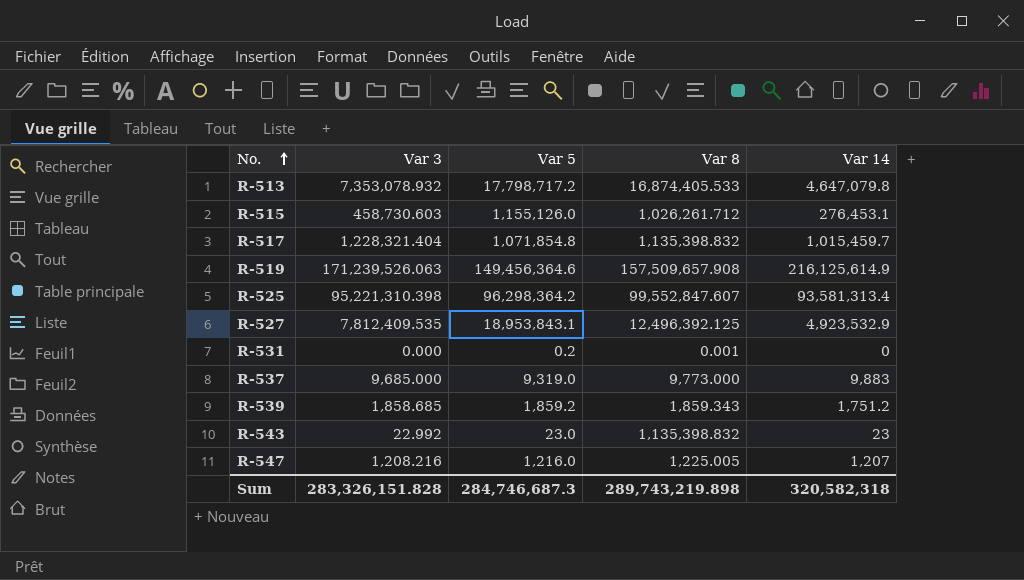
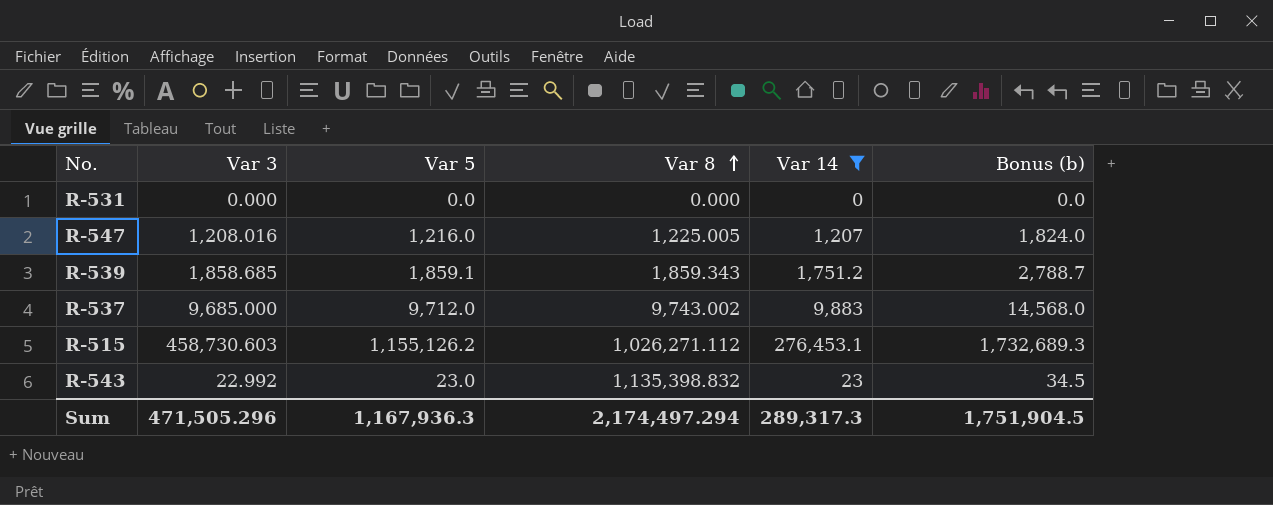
filter: none -> Var 14 <= 276,453.1
row order: No. ascending -> Var 8 ascending
column Bonus (b) | formula: none -> [Var 5] * 1.5
R-531 | Var 5: 0.2 -> 0.0
R-531 | Var 8: 0.001 -> 0.000
R-547 | Var 3: 1,208.216 -> 1,208.016
R-539 | Var 5: 1,859.2 -> 1,859.1
R-537 | Var 5: 9,319.0 -> 9,712.0
R-537 | Var 8: 9,773.000 -> 9,743.002
R-515 | Var 5: 1,155,126.0 -> 1,155,126.2
R-515 | Var 8: 1,026,261.712 -> 1,026,271.112
Sum | Var 3: 283,326,151.828 -> 471,505.296
Sum | Var 5: 284,746,687.3 -> 1,167,936.3
Sum | Var 8: 289,743,219.898 -> 2,174,497.294
Sum | Var 14: 320,582,318 -> 289,317.3

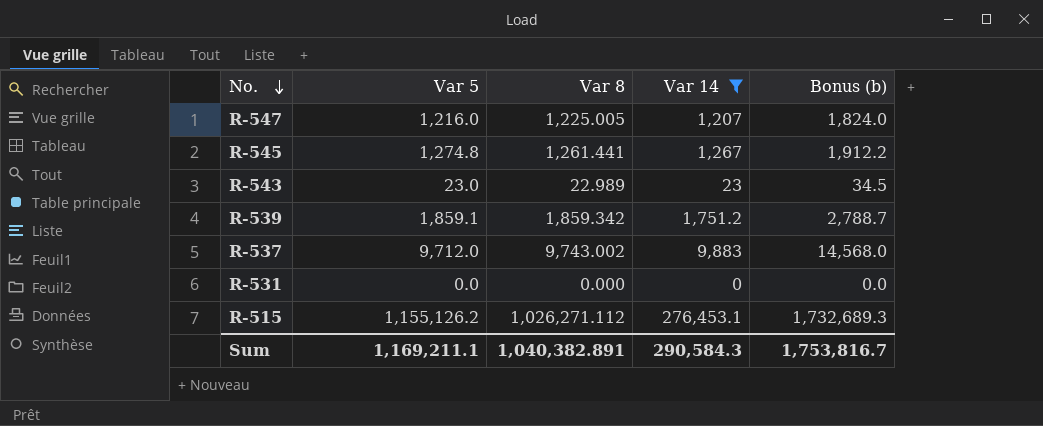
row order: Var 8 ascending -> No. descending
column Var 3 | position: 2 -> none
row R-545: none -> 1,274.8 | 1,261.441 | 1,267 | 1,912.2
R-543 | Var 8: 1,135,398.832 -> 22.989
R-539 | Var 8: 1,859.343 -> 1,859.342
Sum | Var 5: 1,167,936.3 -> 1,169,211.1
Sum | Var 8: 2,174,497.294 -> 1,040,382.891
Sum | Var 14: 289,317.3 -> 290,584.3
Sum | Bonus (b): 1,751,904.5 -> 1,753,816.7

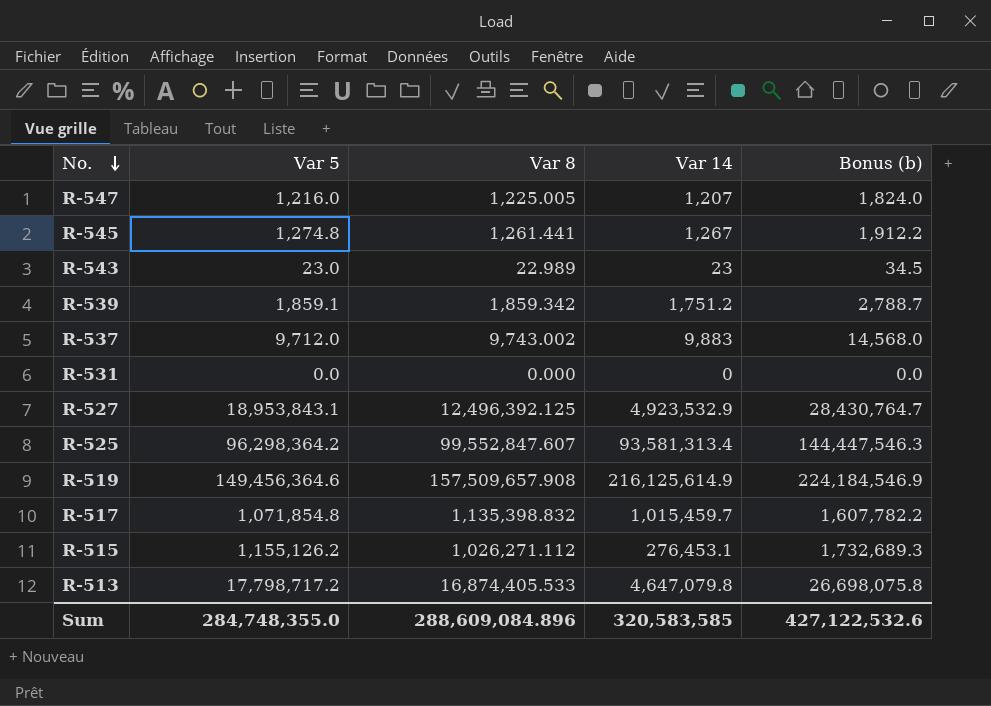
filter: Var 14 <= 276,453.1 -> none
Sum | Var 5: 1,169,211.1 -> 284,748,355.0
Sum | Var 8: 1,040,382.891 -> 288,609,084.896
Sum | Var 14: 290,584.3 -> 320,583,585
Sum | Bonus (b): 1,753,816.7 -> 427,122,532.6

